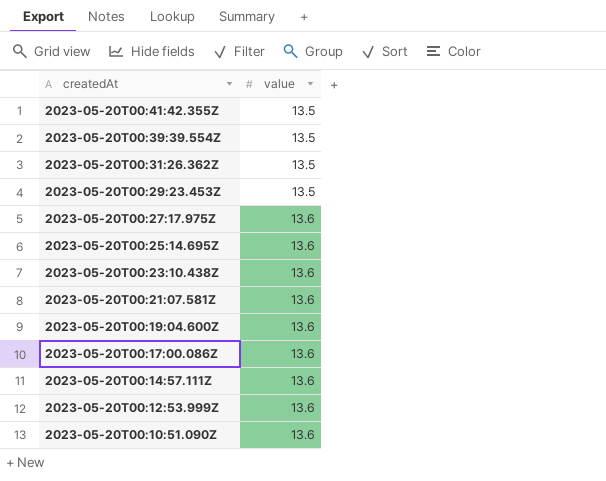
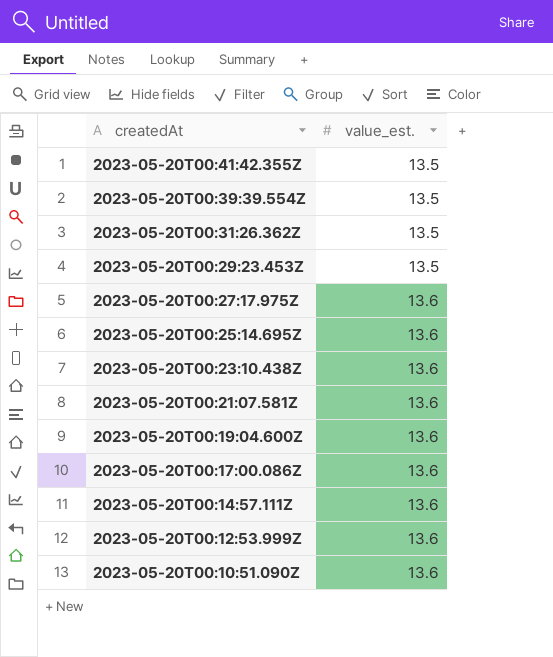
column name: value -> value_est.

